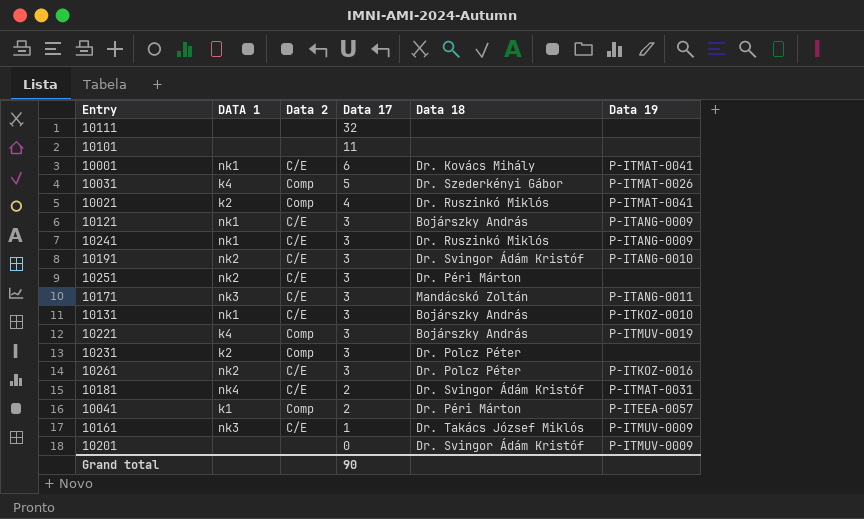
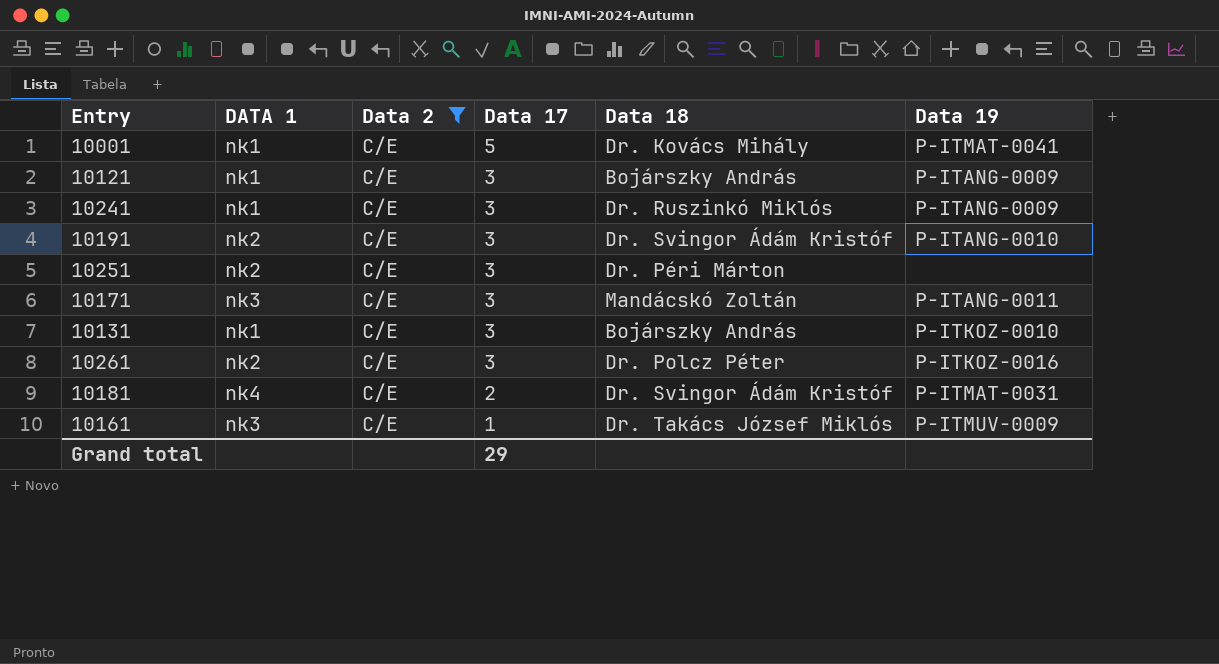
filter: none -> Data 2 = C/E
10001 | Data 17: 6 -> 5
Grand total | Data 17: 90 -> 29

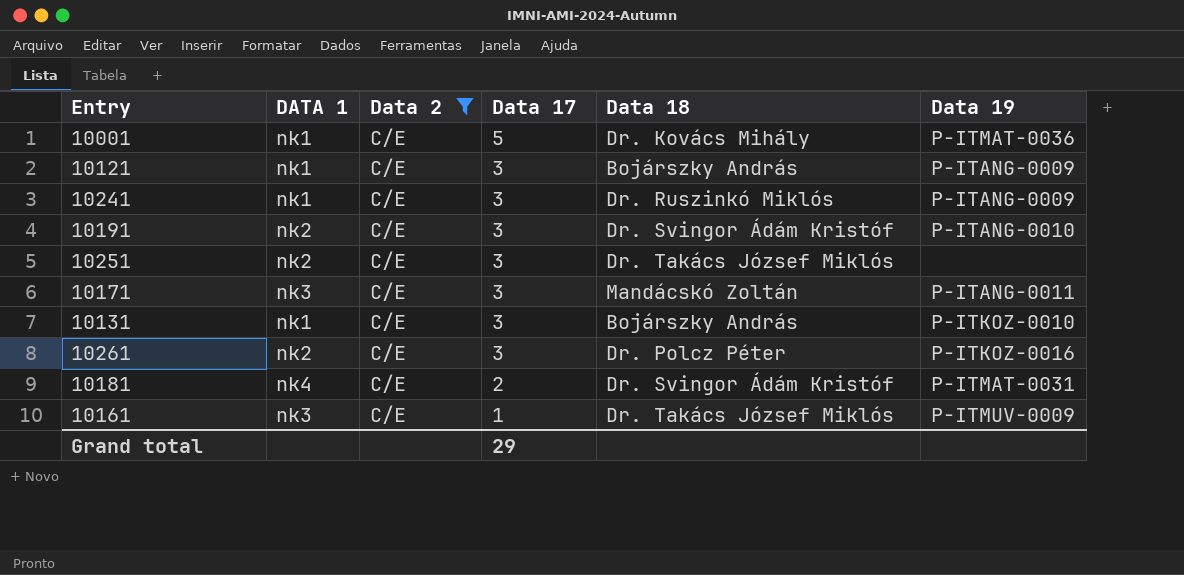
10001 | Data 19: P-ITMAT-0041 -> P-ITMAT-0036
10251 | Data 18: Dr. Péri Márton -> Dr. Takács József Miklós

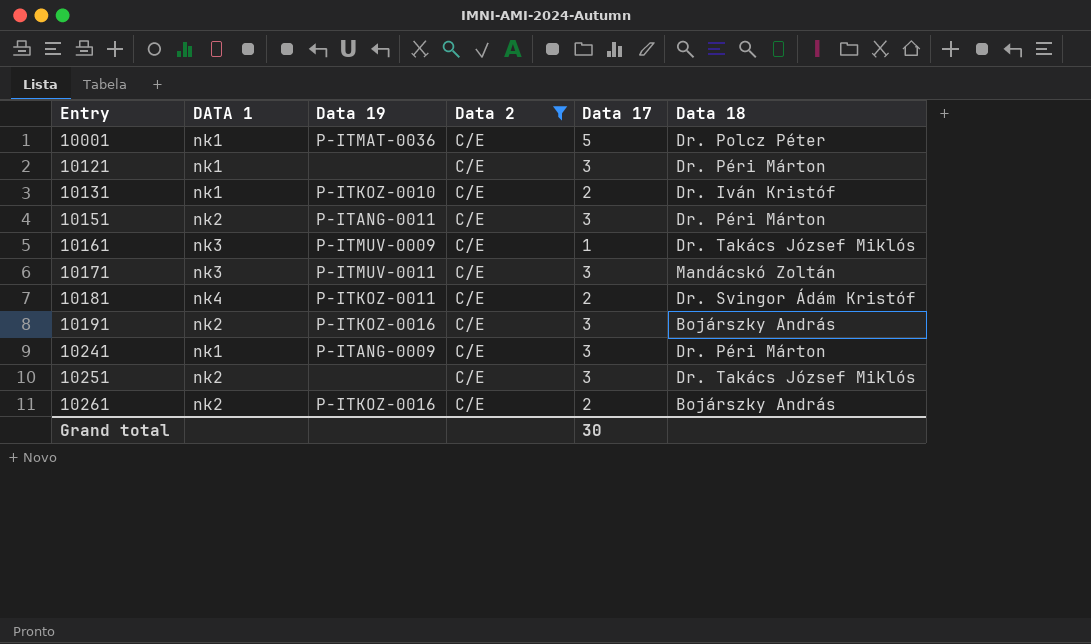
row order: Data 17 descending -> Entry ascending
column Data 19 | position: 6 -> 3
10001 | Data 18: Dr. Kovács Mihály -> Dr. Polcz Péter
10121 | Data 19: P-ITANG-0009 -> none
10121 | Data 18: Bojárszky András -> Dr. Péri Márton
10131 | Data 17: 3 -> 2
10131 | Data 18: Bojárszky András -> Dr. Iván Kristóf
row 10151: none -> nk2 | P-ITANG-0011 | C/E | 3 | Dr. Péri Márton
10171 | Data 19: P-ITANG-0011 -> P-ITMUV-0011
10181 | Data 19: P-ITMAT-0031 -> P-ITKOZ-0011
10191 | Data 19: P-ITANG-0010 -> P-ITKOZ-0016
10191 | Data 18: Dr. Svingor Ádám Kristóf -> Bojárszky András
10241 | Data 18: Dr. Ruszinkó Miklós -> Dr. Péri Márton
10261 | Data 17: 3 -> 2
10261 | Data 18: Dr. Polcz Péter -> Bojárszky András
Grand total | Data 17: 29 -> 30

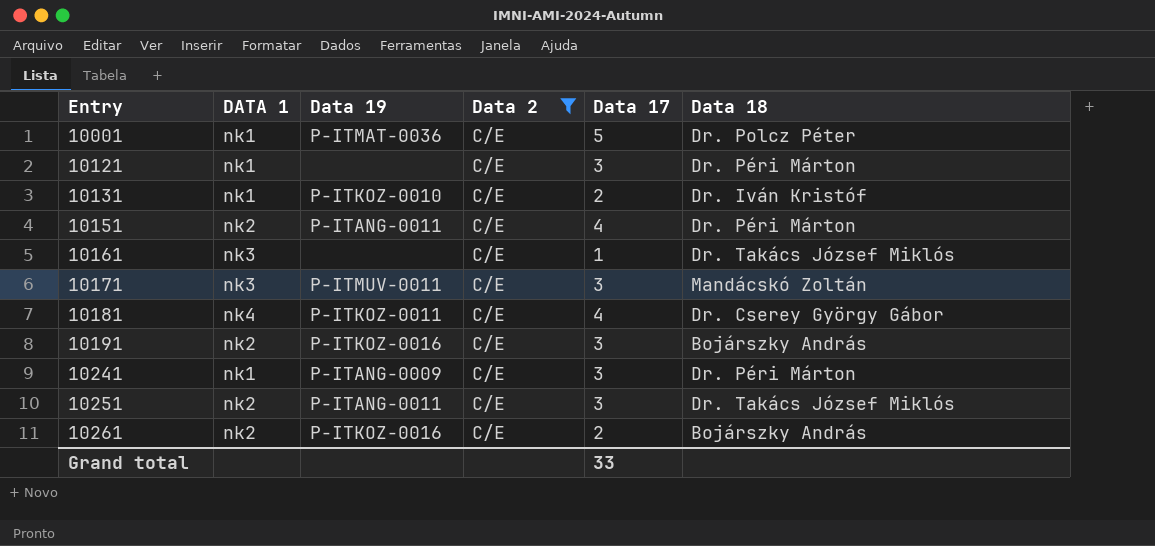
10151 | Data 17: 3 -> 4
10161 | Data 19: P-ITMUV-0009 -> none
10181 | Data 17: 2 -> 4
10181 | Data 18: Dr. Svingor Ádám Kristóf -> Dr. Cserey György Gábor
10251 | Data 19: none -> P-ITANG-0011
Grand total | Data 17: 30 -> 33

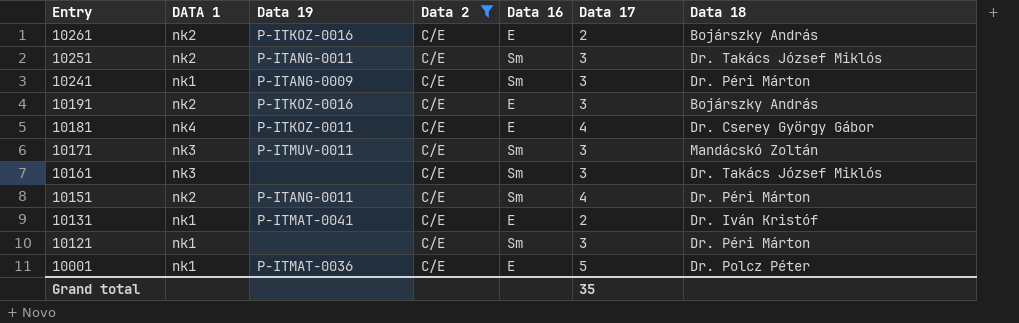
row order: Entry ascending -> Entry descending
column Data 16 | position: none -> 5
10161 | Data 17: 1 -> 3
10131 | Data 19: P-ITKOZ-0010 -> P-ITMAT-0041
Grand total | Data 17: 33 -> 35

